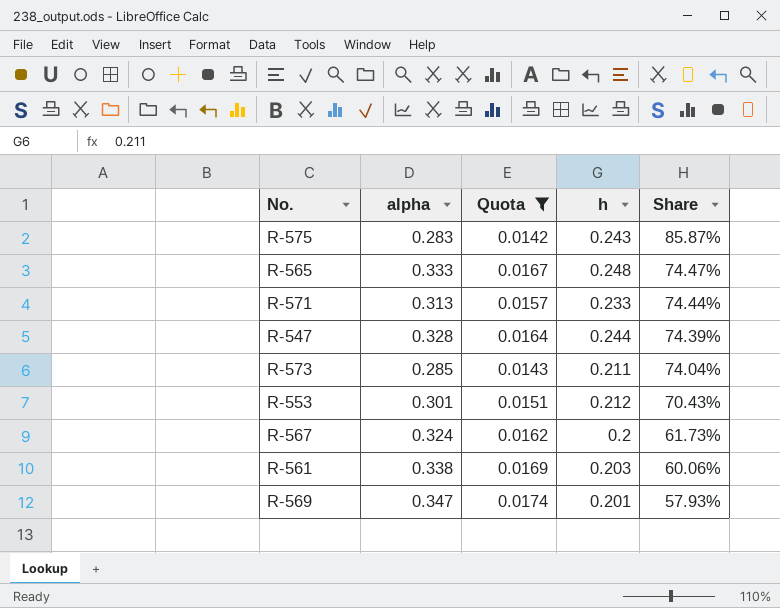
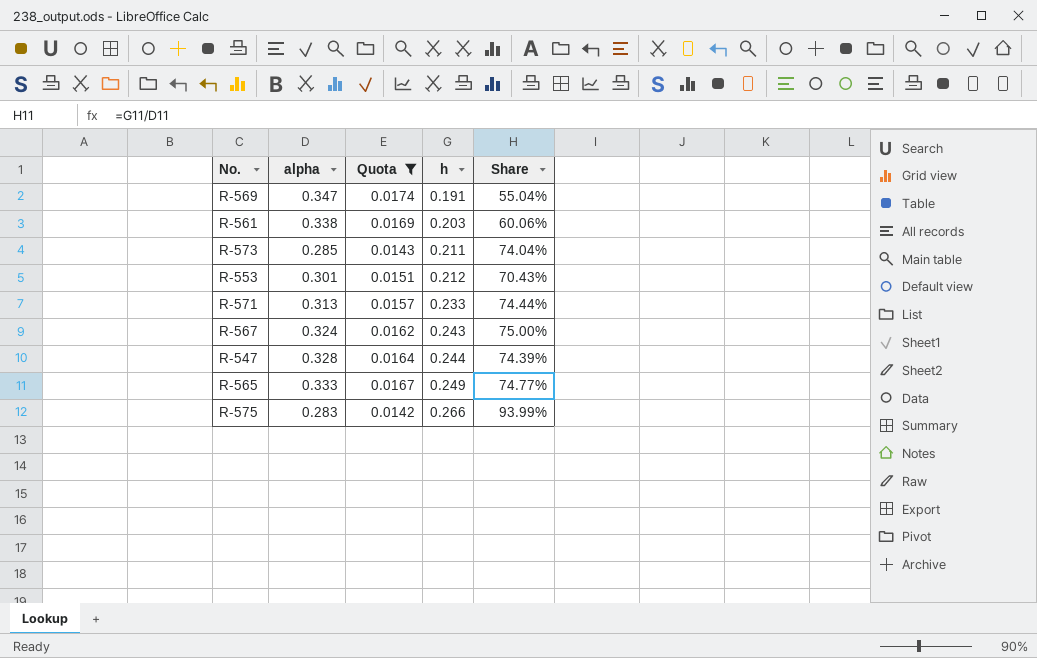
row order: Share descending -> h ascending
R-569 | h: 0.201 -> 0.191
R-569 | Share: 57.93% -> 55.04%
R-567 | h: 0.2 -> 0.243
R-567 | Share: 61.73% -> 75.00%
R-565 | h: 0.248 -> 0.249
R-565 | Share: 74.47% -> 74.77%
R-575 | h: 0.243 -> 0.266
R-575 | Share: 85.87% -> 93.99%

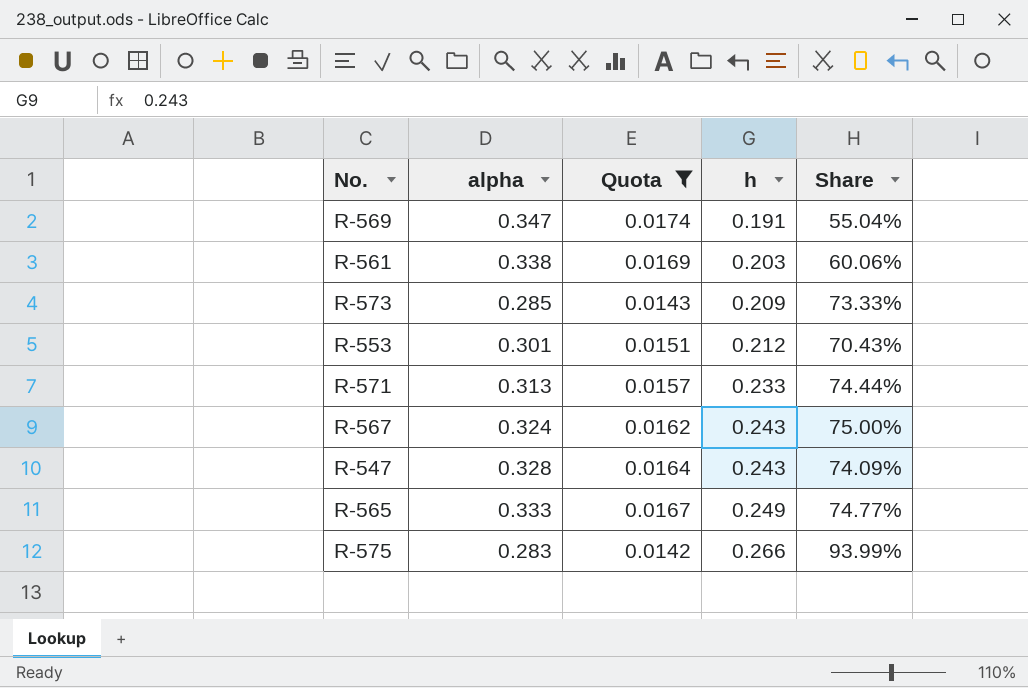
R-573 | h: 0.211 -> 0.209
R-573 | Share: 74.04% -> 73.33%
R-547 | h: 0.244 -> 0.243
R-547 | Share: 74.39% -> 74.09%

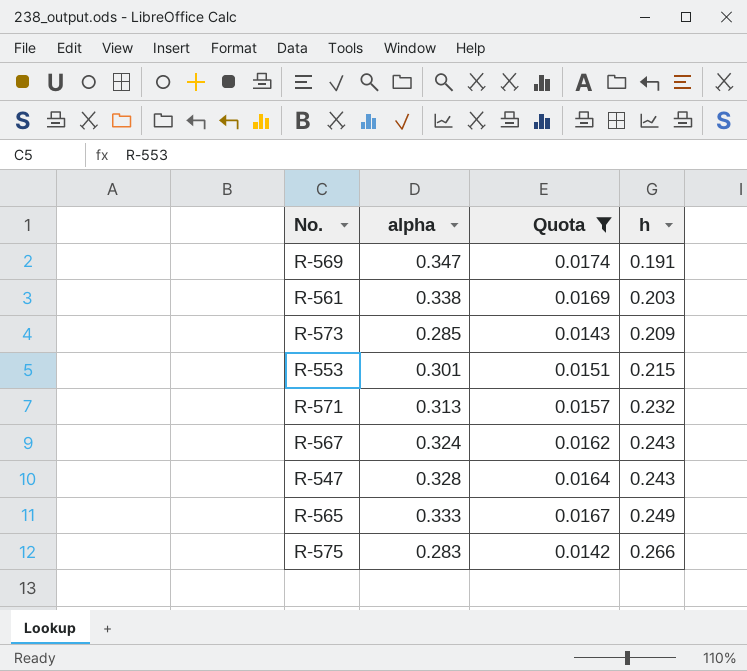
column Share | formula: [h] / [alpha] -> none
R-553 | h: 0.212 -> 0.215
R-571 | h: 0.233 -> 0.232

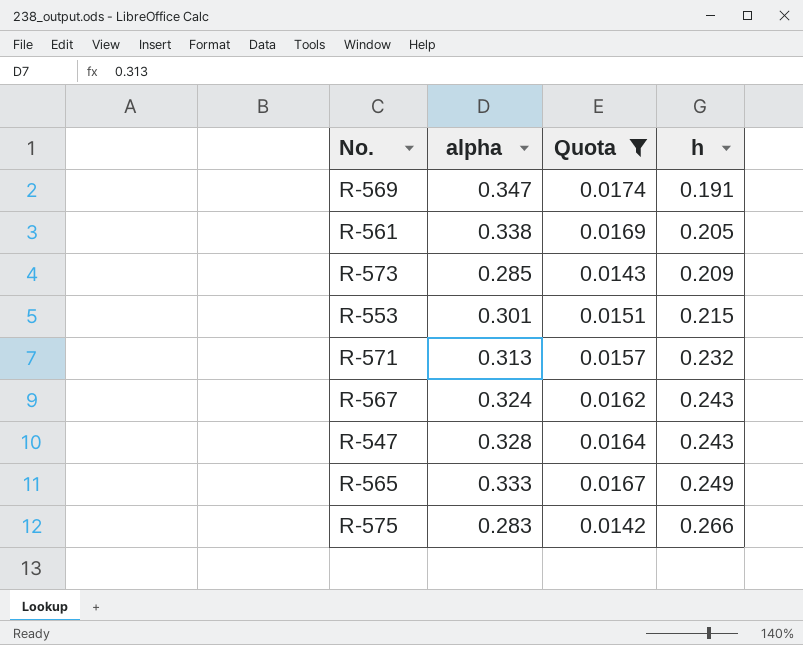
R-561 | h: 0.203 -> 0.205

